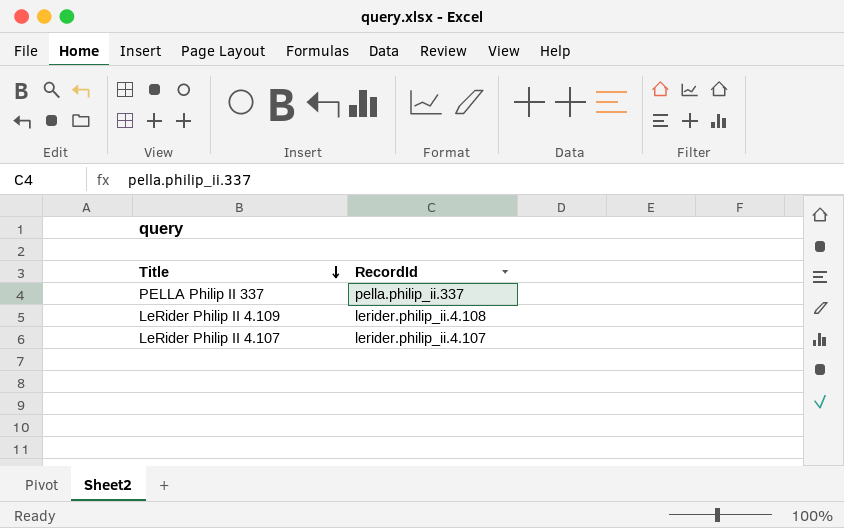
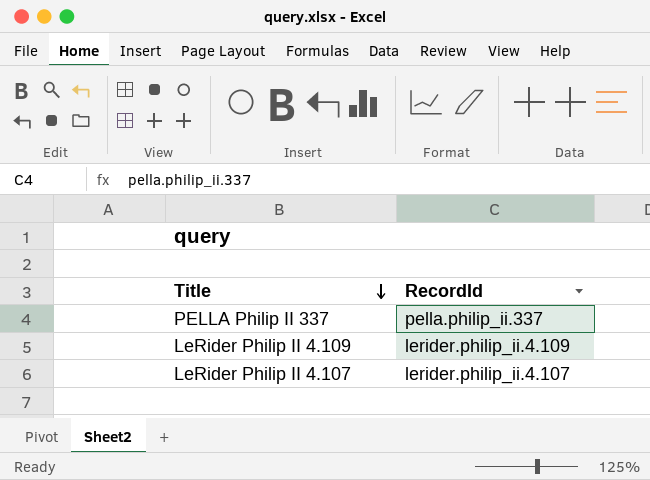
LeRider Philip II 4.109 | RecordId: lerider.philip_ii.4.108 -> lerider.philip_ii.4.109

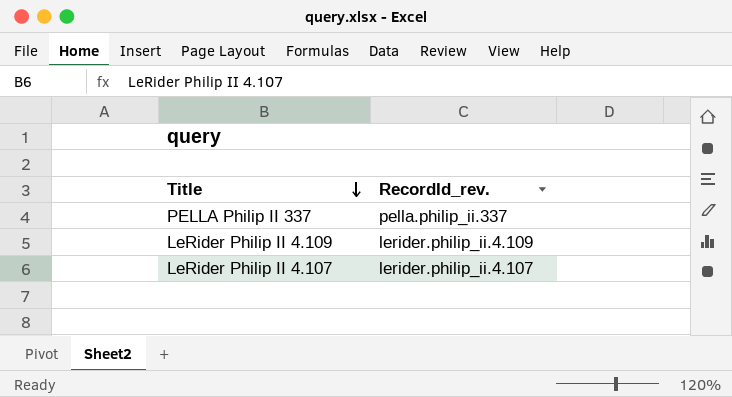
column name: RecordId -> RecordId_rev.

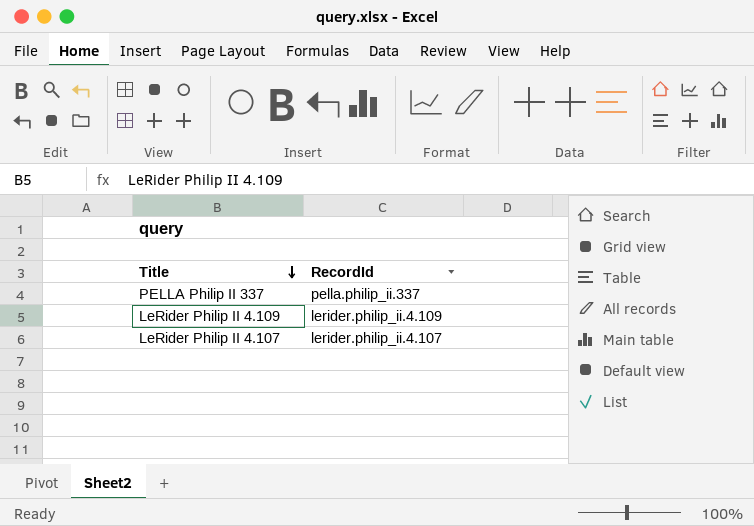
column name: RecordId_rev. -> RecordId

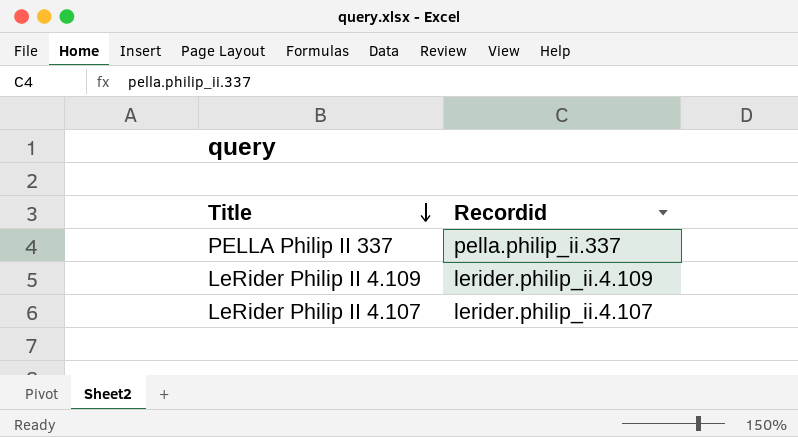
column name: RecordId -> Recordid

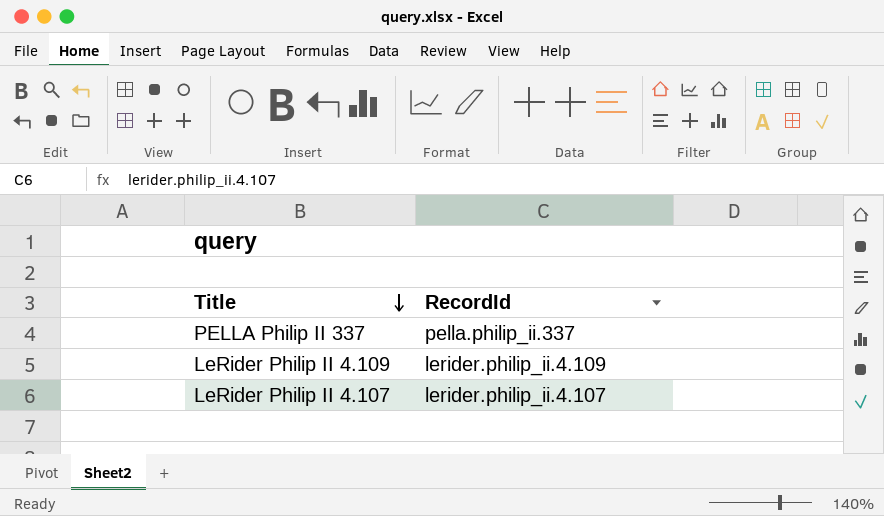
column name: Recordid -> RecordId

